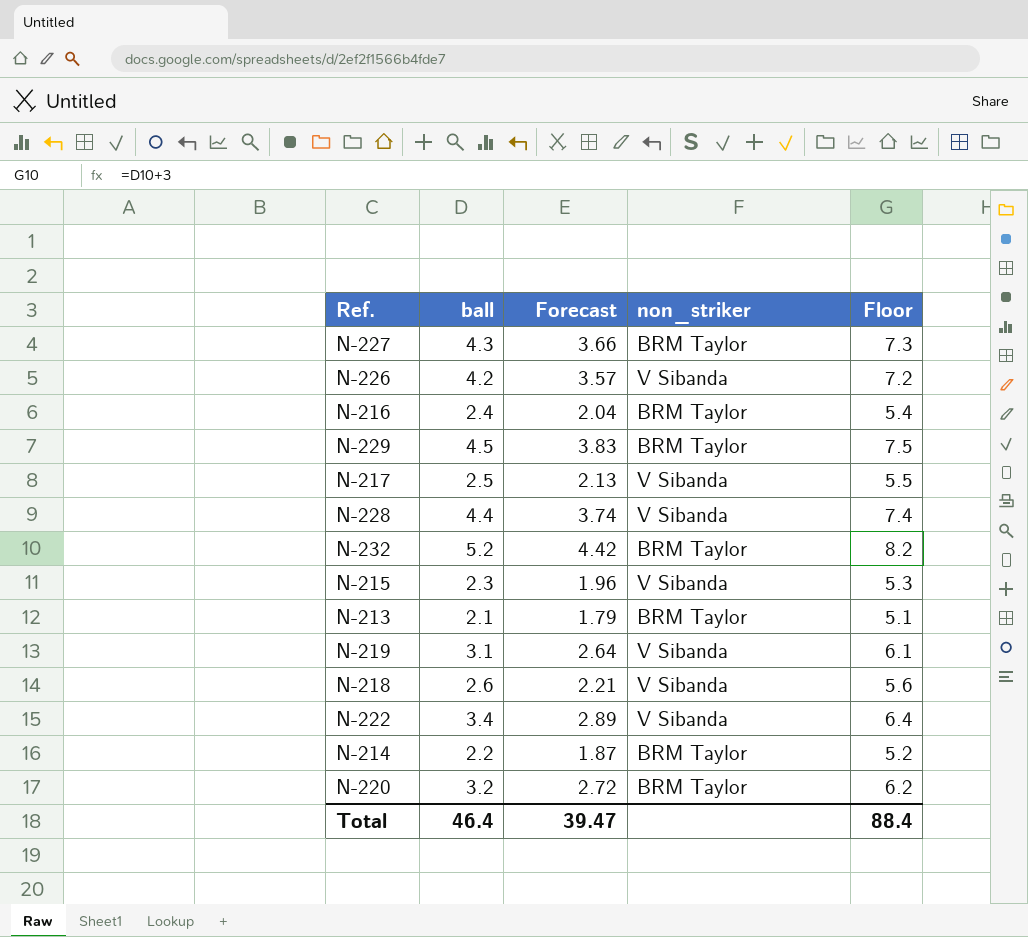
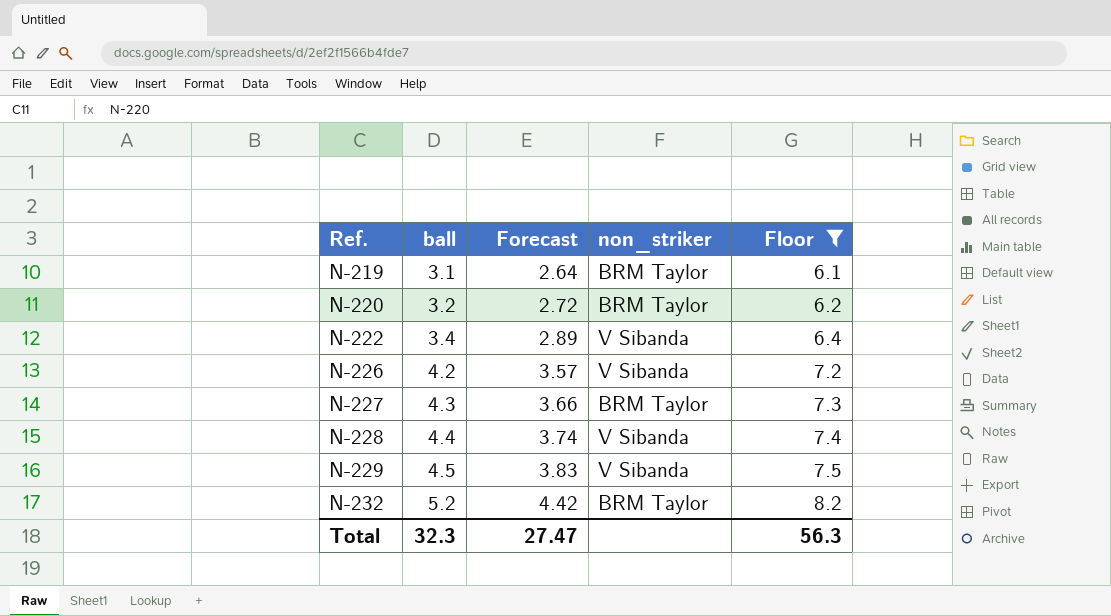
filter: none -> Floor >= 6.1
row order: none -> Ref. ascending
N-219 | non_striker: V Sibanda -> BRM Taylor
N-229 | non_striker: BRM Taylor -> V Sibanda
Total | ball: 46.4 -> 32.3
Total | Forecast: 39.47 -> 27.47
Total | Floor: 88.4 -> 56.3

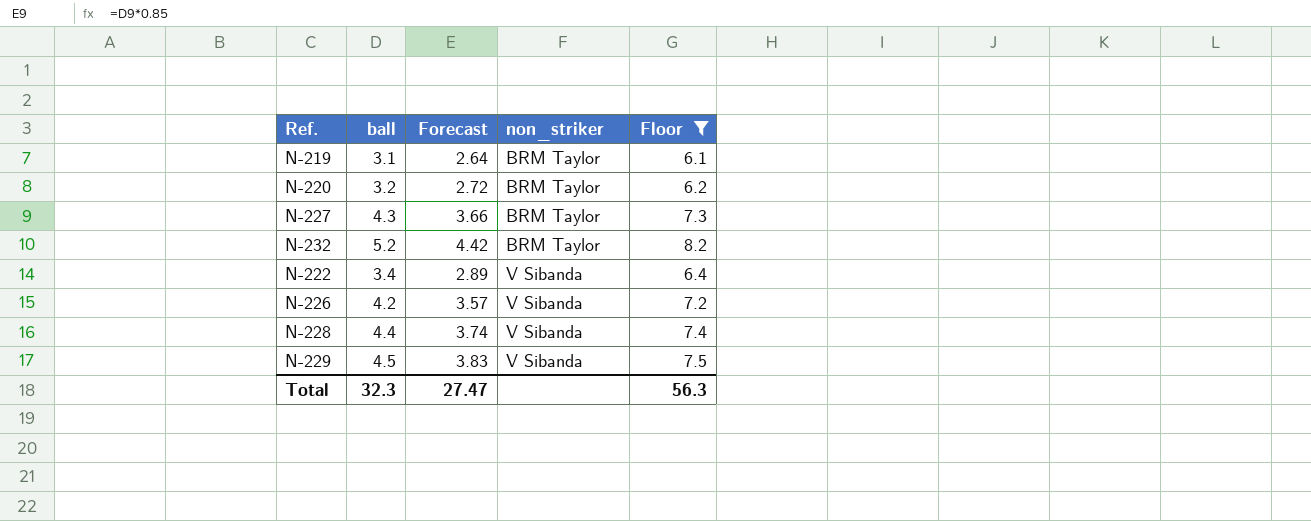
row order: Ref. ascending -> non_striker ascending

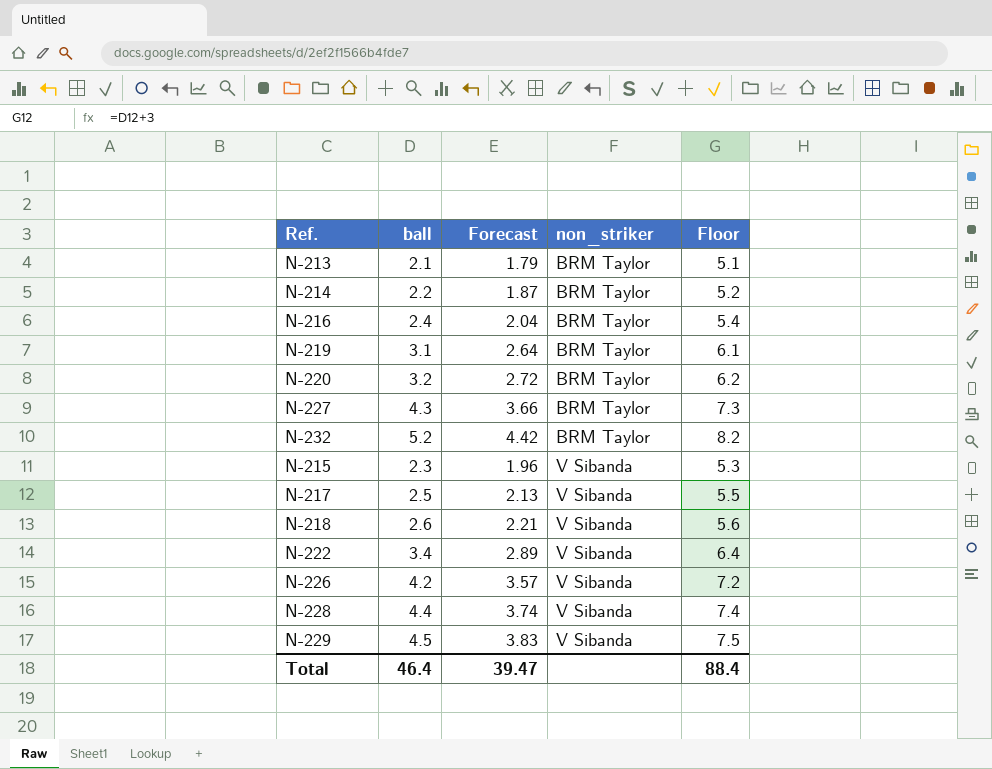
filter: Floor >= 6.1 -> none
Total | ball: 32.3 -> 46.4
Total | Forecast: 27.47 -> 39.47
Total | Floor: 56.3 -> 88.4

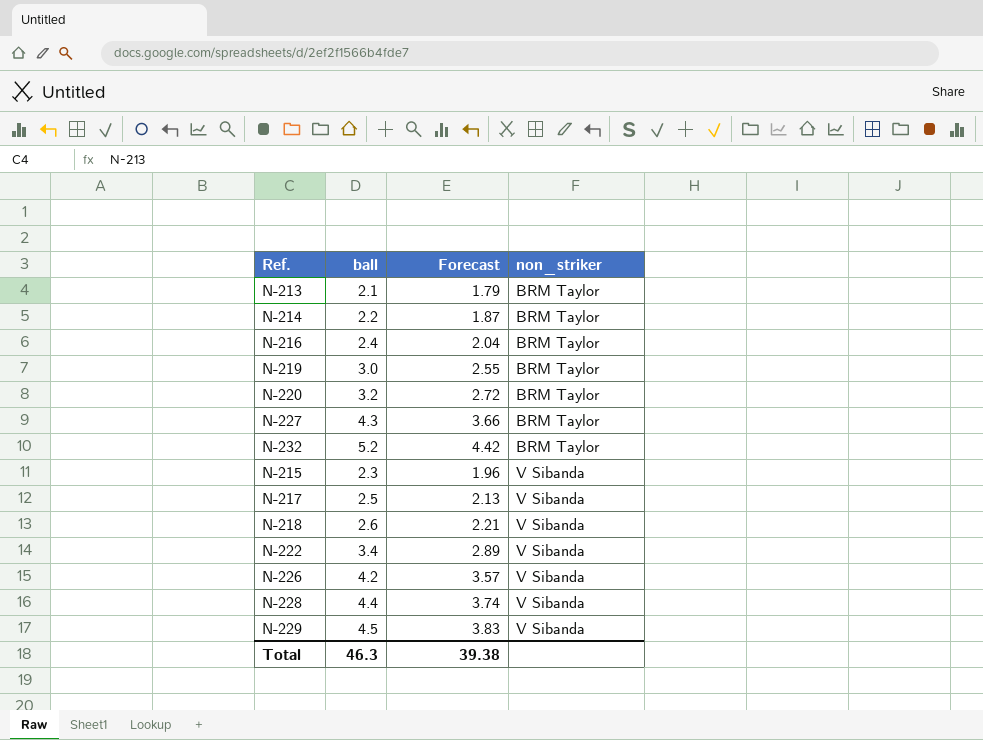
column Floor | formula: [ball] + 3 -> none
N-219 | ball: 3.1 -> 3.0
N-219 | Forecast: 2.64 -> 2.55
Total | ball: 46.4 -> 46.3
Total | Forecast: 39.47 -> 39.38

